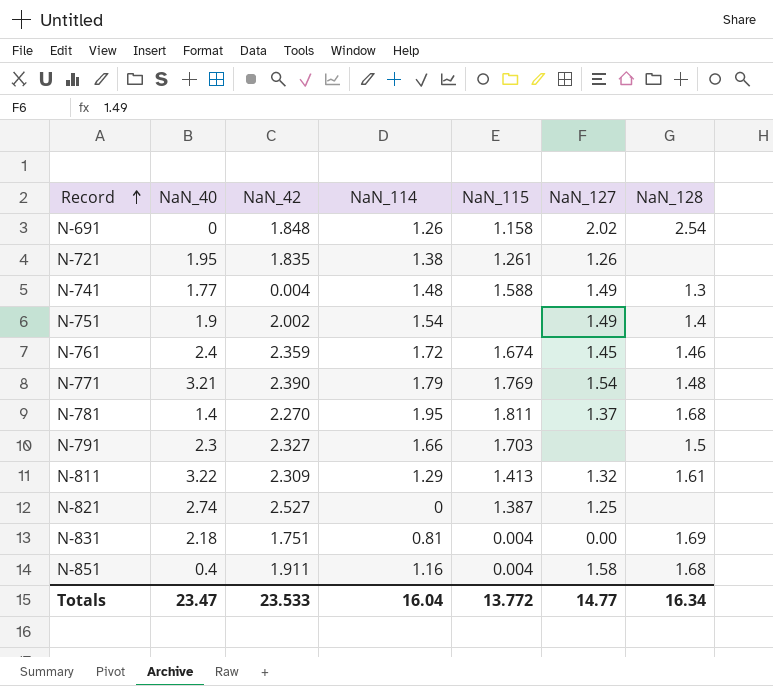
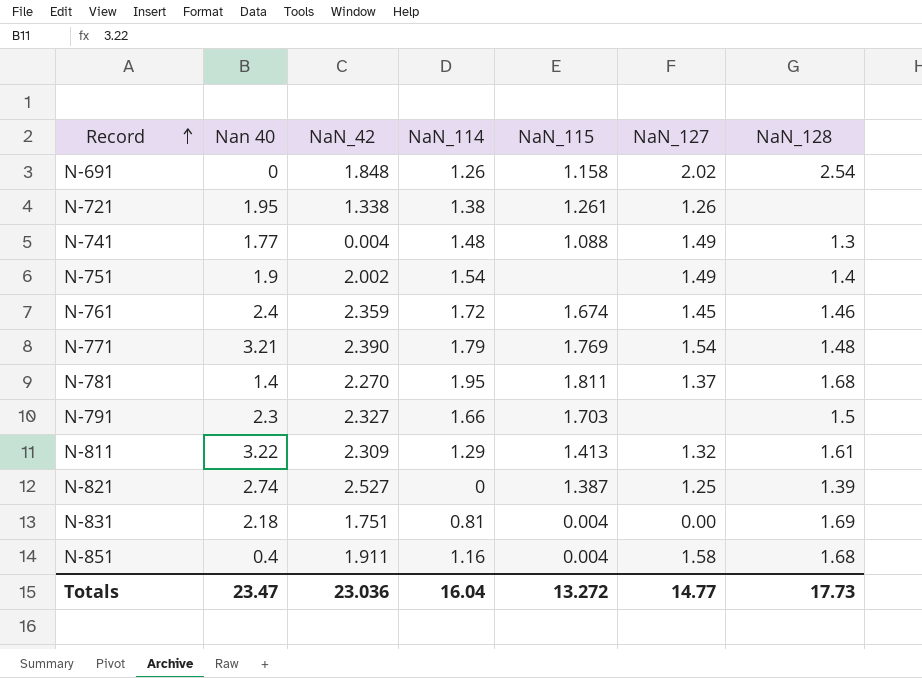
column name: NaN_40 -> Nan 40
N-721 | NaN_42: 1.835 -> 1.338
N-741 | NaN_115: 1.588 -> 1.088
N-821 | NaN_128: none -> 1.39
Totals | NaN_42: 23.533 -> 23.036
Totals | NaN_115: 13.772 -> 13.272
Totals | NaN_128: 16.34 -> 17.73

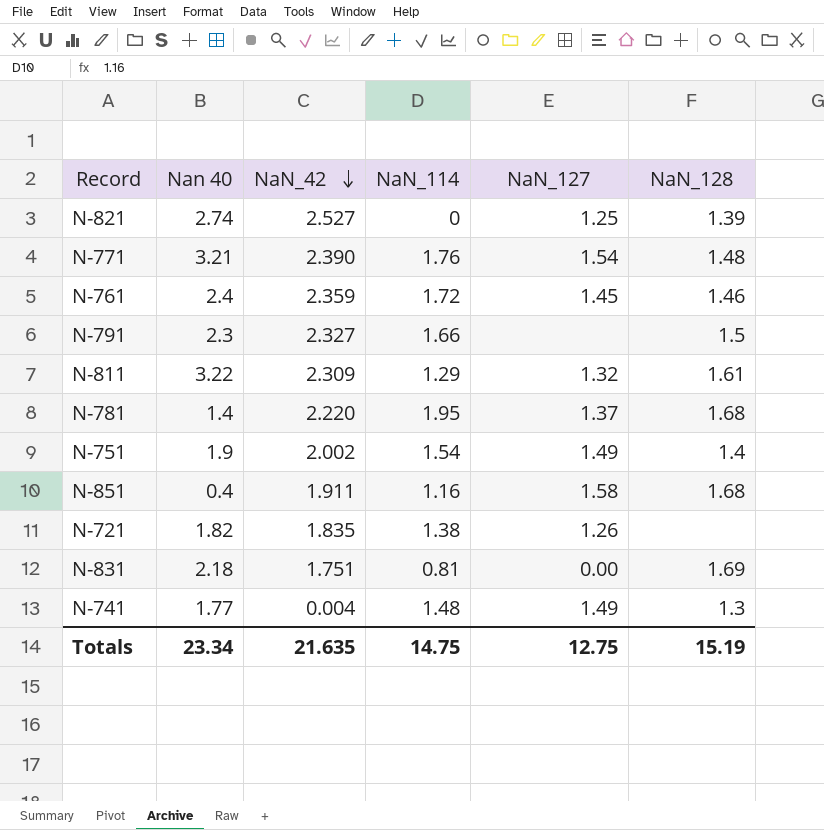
row order: Record ascending -> NaN_42 descending
column NaN_115 | position: 5 -> none
row N-691: 0 | 1.848 | 1.26 | 1.158 | 2.02 | 2.54 -> none
N-771 | NaN_114: 1.79 -> 1.76
N-781 | NaN_42: 2.270 -> 2.220
N-721 | Nan 40: 1.95 -> 1.82
N-721 | NaN_42: 1.338 -> 1.835
Totals | Nan 40: 23.47 -> 23.34
Totals | NaN_42: 23.036 -> 21.635
Totals | NaN_114: 16.04 -> 14.75
Totals | NaN_127: 14.77 -> 12.75
Totals | NaN_128: 17.73 -> 15.19

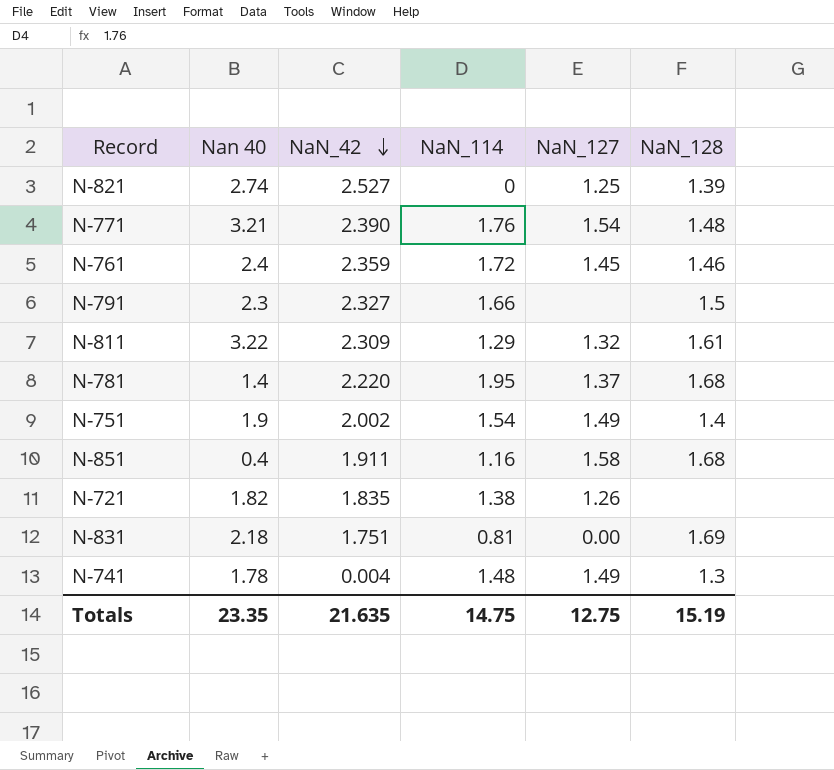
N-741 | Nan 40: 1.77 -> 1.78
Totals | Nan 40: 23.34 -> 23.35

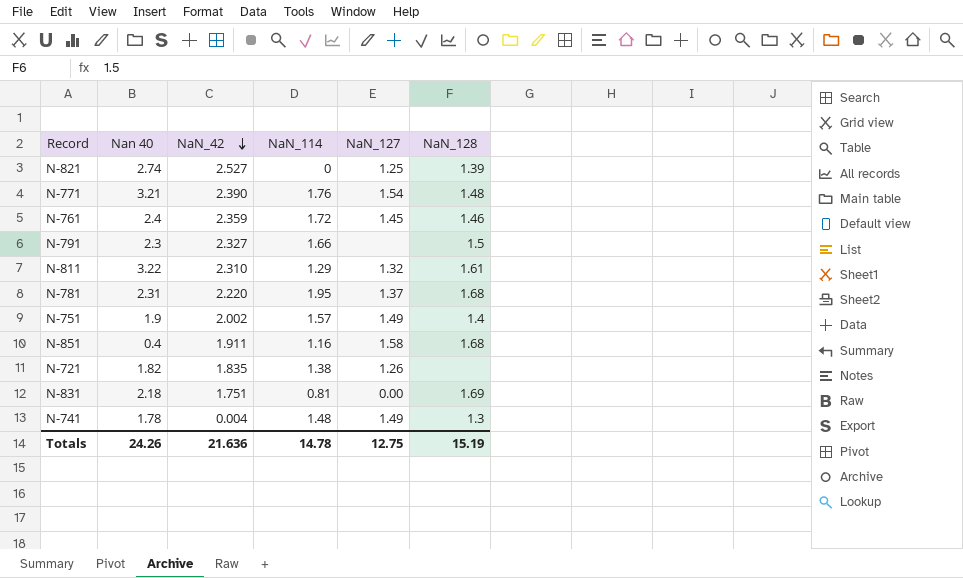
N-811 | NaN_42: 2.309 -> 2.310
N-781 | Nan 40: 1.4 -> 2.31
N-751 | NaN_114: 1.54 -> 1.57
Totals | Nan 40: 23.35 -> 24.26
Totals | NaN_42: 21.635 -> 21.636
Totals | NaN_114: 14.75 -> 14.78

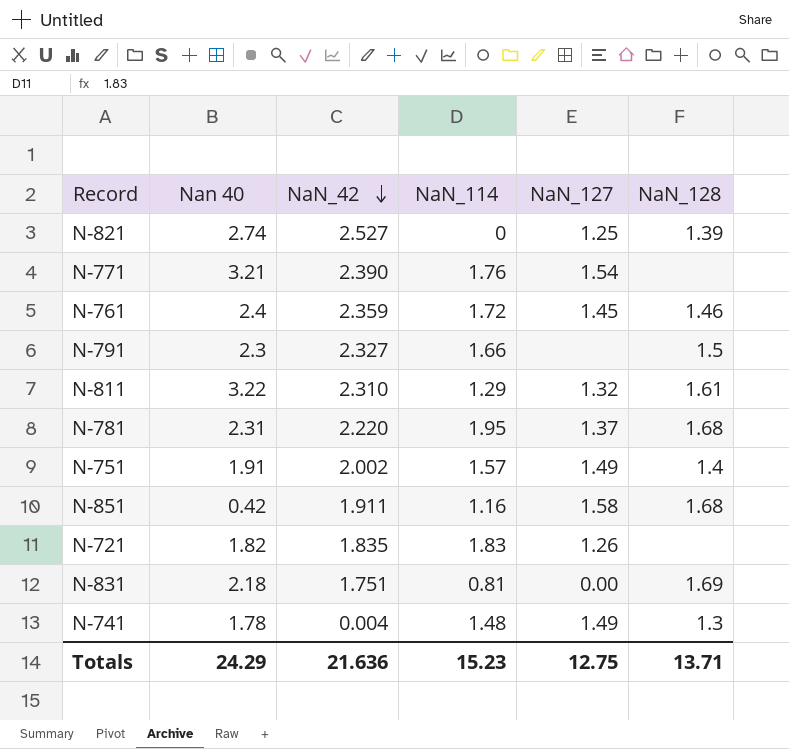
N-771 | NaN_128: 1.48 -> none
N-751 | Nan 40: 1.9 -> 1.91
N-851 | Nan 40: 0.4 -> 0.42
N-721 | NaN_114: 1.38 -> 1.83
Totals | Nan 40: 24.26 -> 24.29
Totals | NaN_114: 14.78 -> 15.23
Totals | NaN_128: 15.19 -> 13.71

